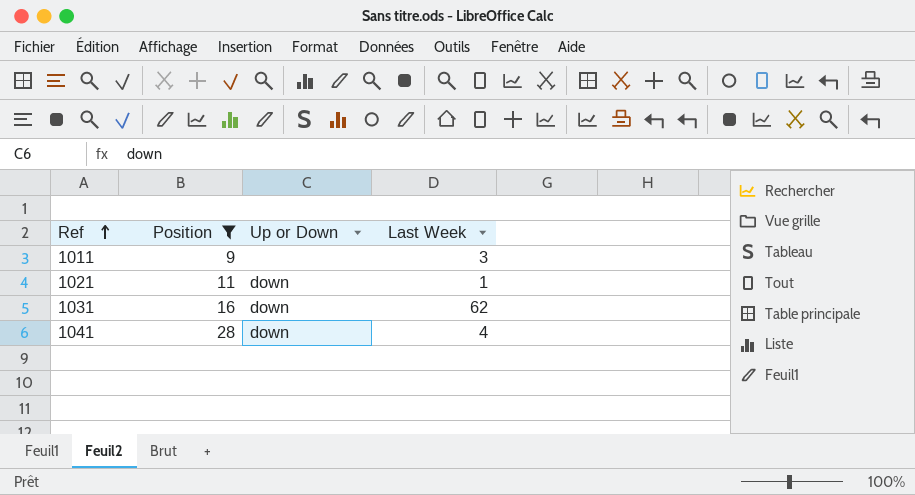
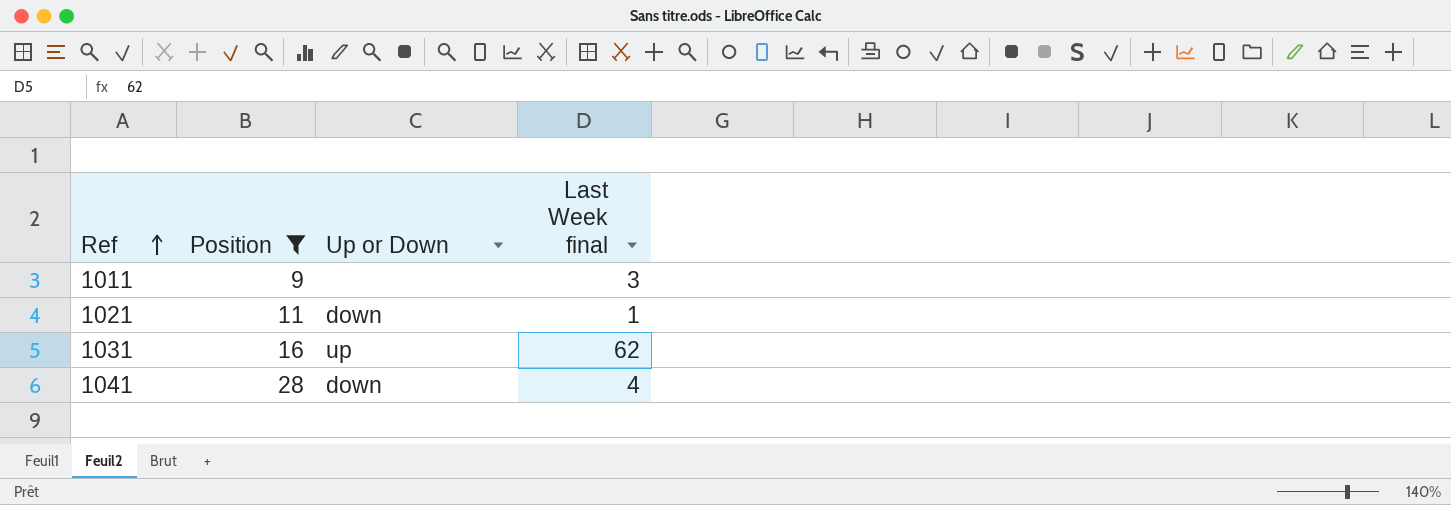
column name: Last Week -> Last Week final
1031 | Up or Down: down -> up

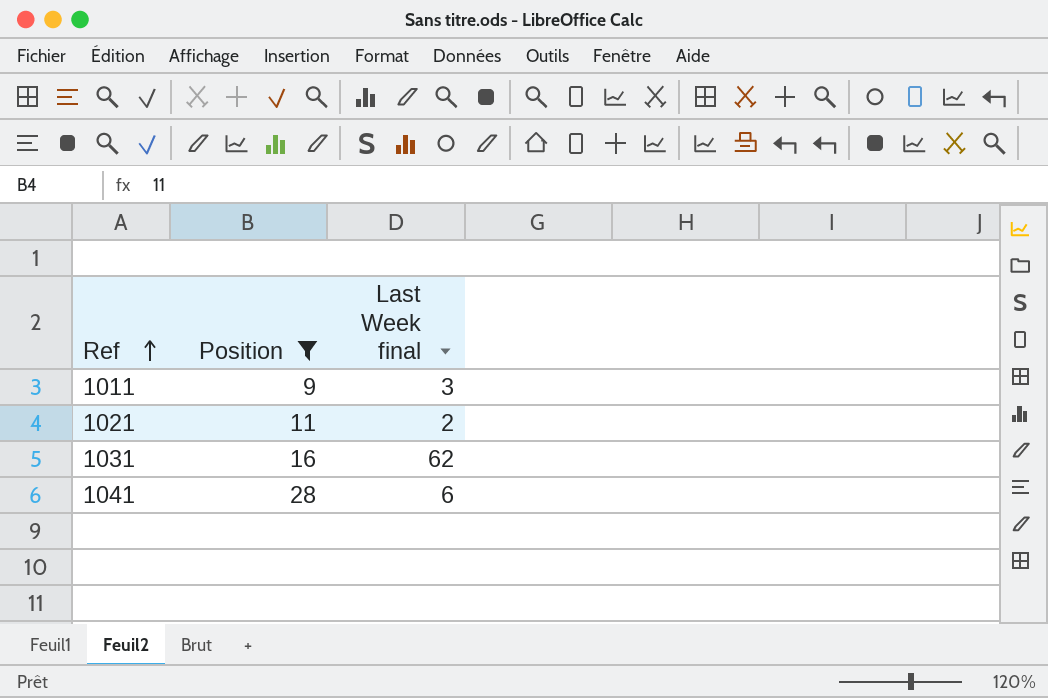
column Up or Down | position: 3 -> none
1021 | Last Week final: 1 -> 2
1041 | Last Week final: 4 -> 6

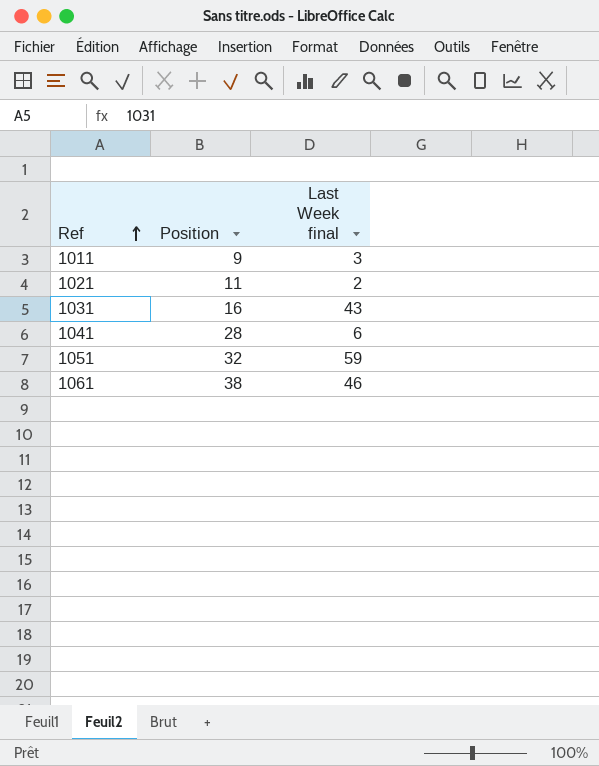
filter: Position <= 28 -> none
1031 | Last Week final: 62 -> 43

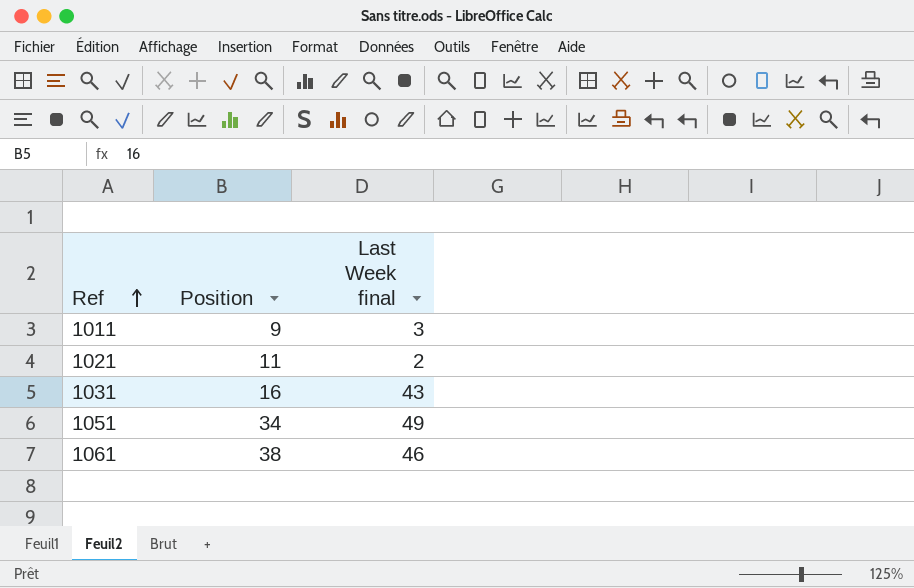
row 1041: 28 | 6 -> none
1051 | Position: 32 -> 34
1051 | Last Week final: 59 -> 49

